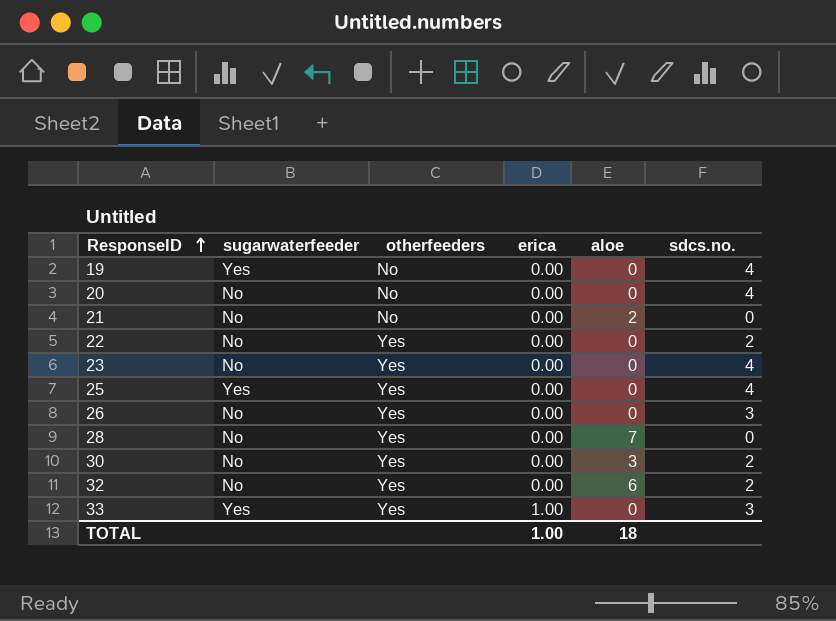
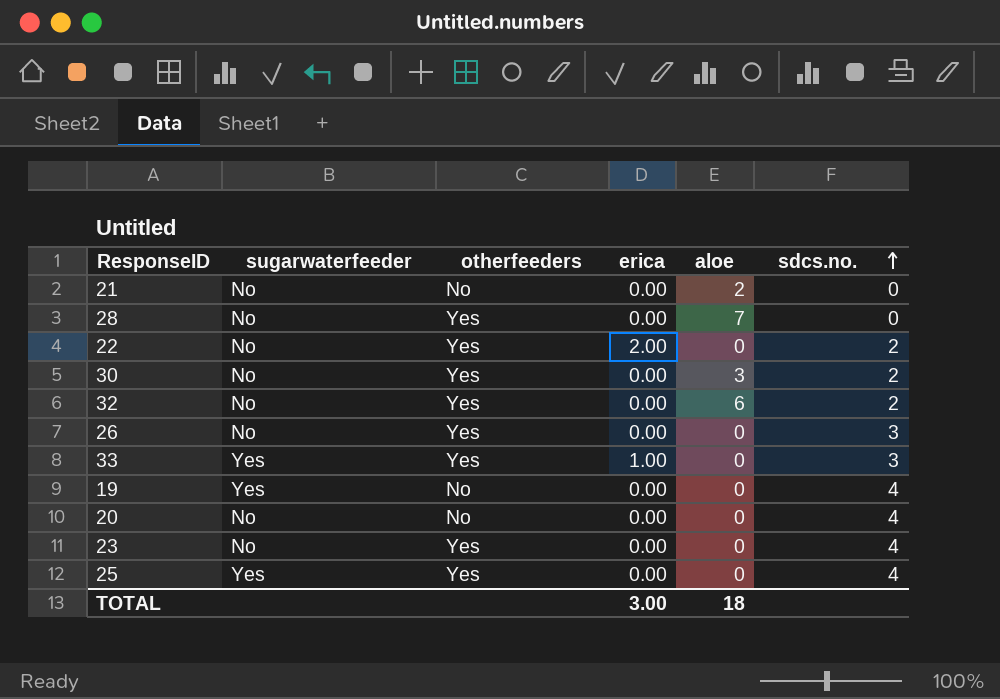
row order: ResponseID ascending -> sdcs.no. ascending
22 | erica: 0.00 -> 2.00
TOTAL | erica: 1.00 -> 3.00

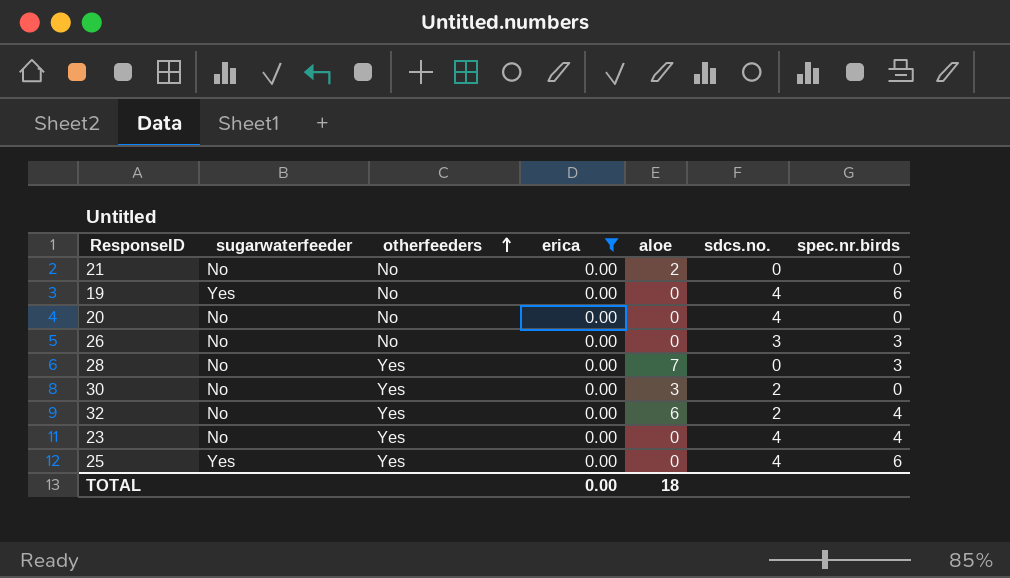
filter: none -> erica = 0.00
row order: sdcs.no. ascending -> otherfeeders ascending
column spec.nr.birds | position: none -> 7
26 | otherfeeders: Yes -> No
TOTAL | erica: 3.00 -> 0.00

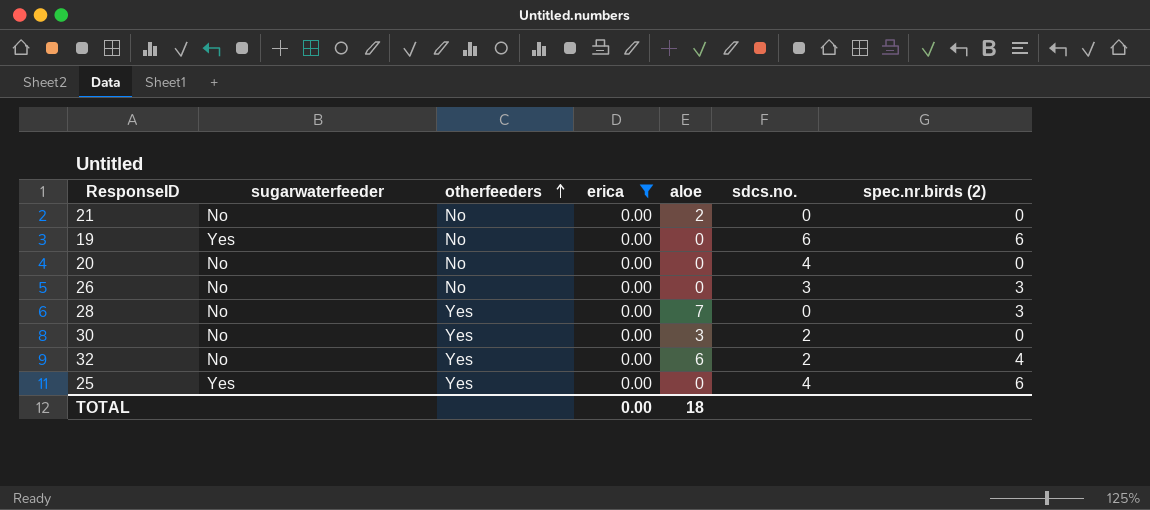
column name: spec.nr.birds -> spec.nr.birds (2)
row 23: No | Yes | 0.00 | 0 | 4 | 4 -> none
19 | sdcs.no.: 4 -> 6

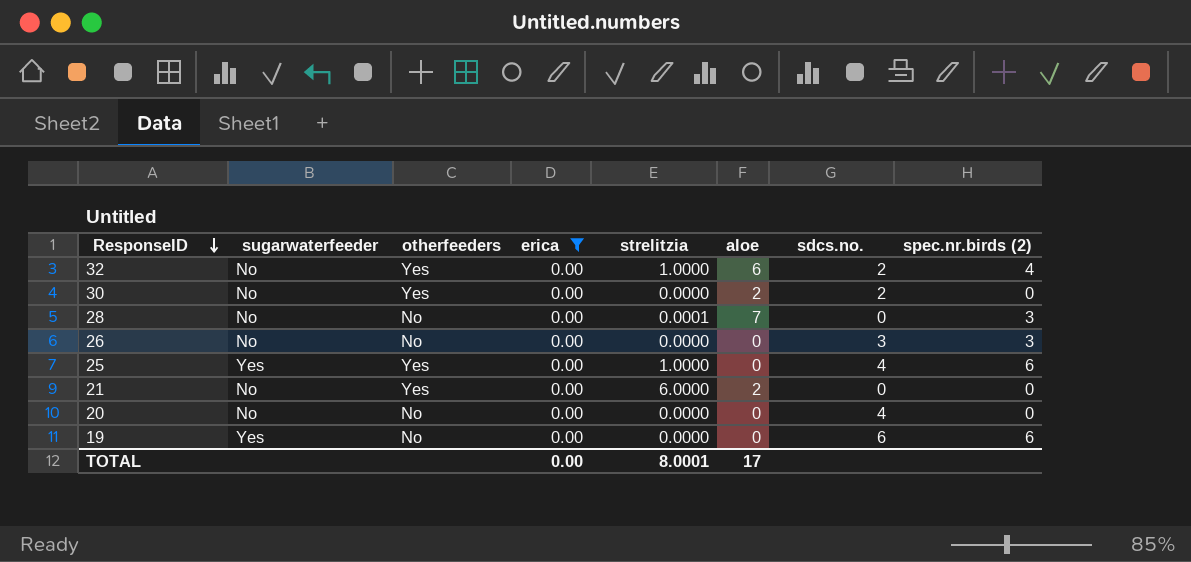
row order: otherfeeders ascending -> ResponseID descending
column strelitzia | position: none -> 5
30 | aloe: 3 -> 2
28 | otherfeeders: Yes -> No
21 | otherfeeders: No -> Yes
TOTAL | aloe: 18 -> 17

